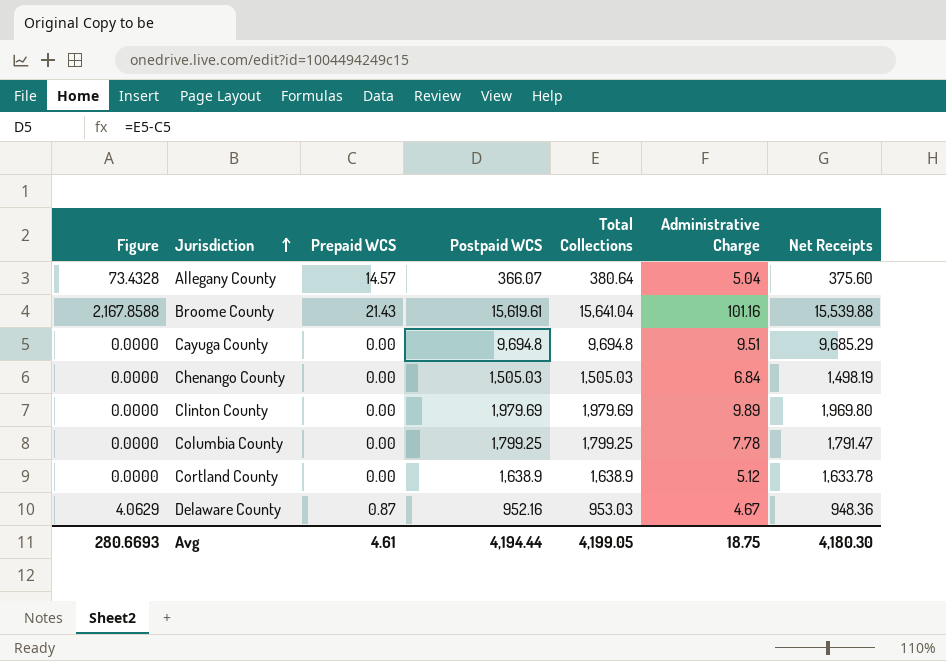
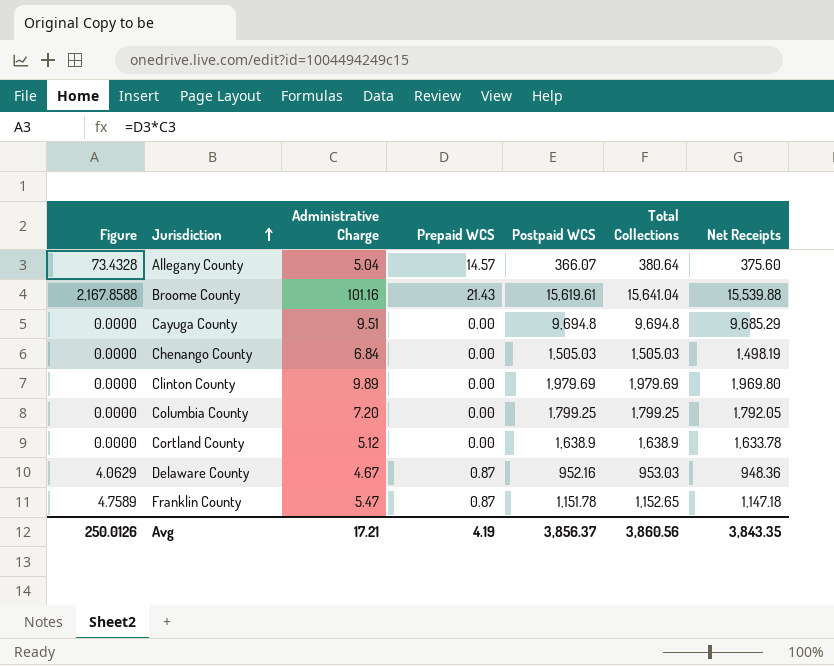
column Administrative Charge | position: 6 -> 3
Columbia County | Administrative Charge: 7.78 -> 7.20
Columbia County | Net Receipts: 1,791.47 -> 1,792.05
row Franklin County: none -> 4.7589 | 5.47 | 0.87 | 1,151.78 | 1,152.65 | 1,147.18
Avg | Figure: 280.6693 -> 250.0126
Avg | Administrative Charge: 18.75 -> 17.21
Avg | Prepaid WCS: 4.61 -> 4.19
Avg | Postpaid WCS: 4,194.44 -> 3,856.37
Avg | Total Collections: 4,199.05 -> 3,860.56
Avg | Net Receipts: 4,180.30 -> 3,843.35

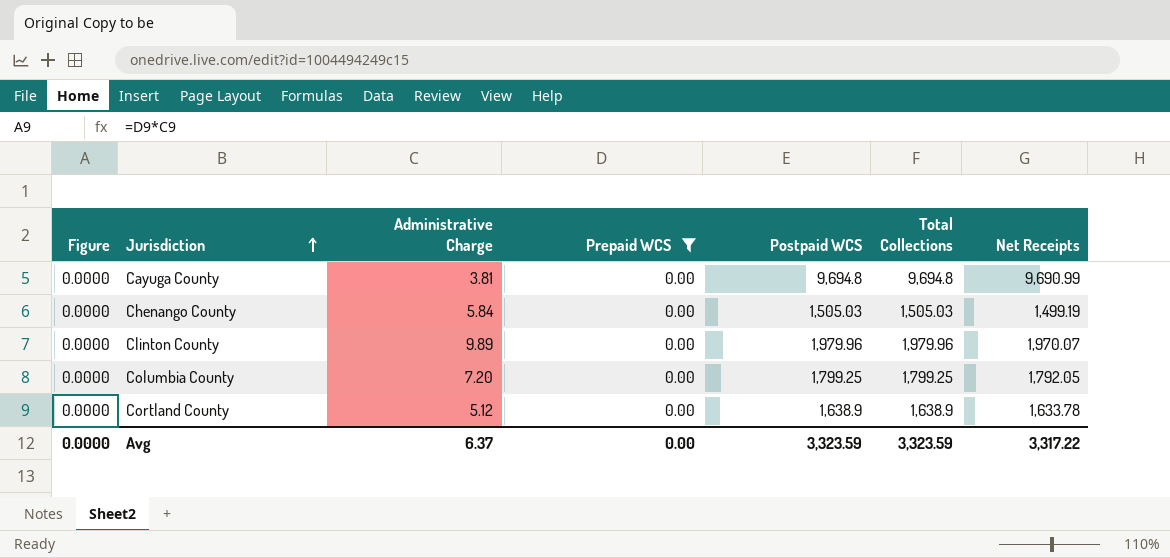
filter: none -> Prepaid WCS = 0.00
Cayuga County | Administrative Charge: 9.51 -> 3.81
Cayuga County | Net Receipts: 9,685.29 -> 9,690.99
Chenango County | Administrative Charge: 6.84 -> 5.84
Chenango County | Net Receipts: 1,498.19 -> 1,499.19
Clinton County | Postpaid WCS: 1,979.69 -> 1,979.96
Clinton County | Total Collections: 1,979.69 -> 1,979.96
Clinton County | Net Receipts: 1,969.80 -> 1,970.07
Avg | Figure: 250.0126 -> 0.0000
Avg | Administrative Charge: 17.21 -> 6.37
Avg | Prepaid WCS: 4.19 -> 0.00
Avg | Postpaid WCS: 3,856.37 -> 3,323.59
Avg | Total Collections: 3,860.56 -> 3,323.59
Avg | Net Receipts: 3,843.35 -> 3,317.22

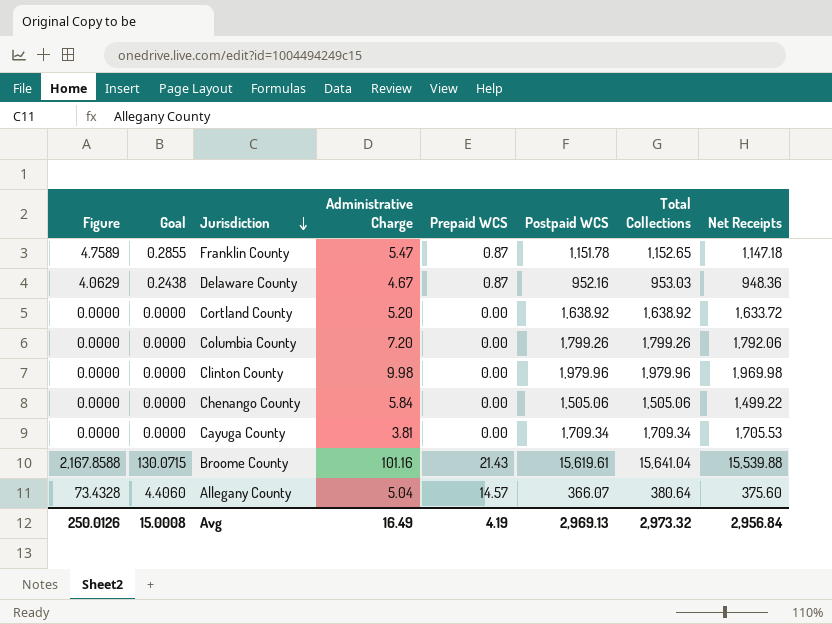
filter: Prepaid WCS = 0.00 -> none
row order: Jurisdiction ascending -> Jurisdiction descending
column Goal | formula: none -> [Figure] * 0.06
Cortland County | Administrative Charge: 5.12 -> 5.20
Cortland County | Postpaid WCS: 1,638.9 -> 1,638.92
Cortland County | Total Collections: 1,638.9 -> 1,638.92
Cortland County | Net Receipts: 1,633.78 -> 1,633.72
Columbia County | Postpaid WCS: 1,799.25 -> 1,799.26
Columbia County | Total Collections: 1,799.25 -> 1,799.26
Columbia County | Net Receipts: 1,792.05 -> 1,792.06
Clinton County | Administrative Charge: 9.89 -> 9.98
Clinton County | Net Receipts: 1,970.07 -> 1,969.98
Chenango County | Postpaid WCS: 1,505.03 -> 1,505.06
Chenango County | Total Collections: 1,505.03 -> 1,505.06
Chenango County | Net Receipts: 1,499.19 -> 1,499.22
Cayuga County | Postpaid WCS: 9,694.8 -> 1,709.34
Cayuga County | Total Collections: 9,694.8 -> 1,709.34
Cayuga County | Net Receipts: 9,690.99 -> 1,705.53
Avg | Figure: 0.0000 -> 250.0126
Avg | Administrative Charge: 6.37 -> 16.49
Avg | Prepaid WCS: 0.00 -> 4.19
Avg | Postpaid WCS: 3,323.59 -> 2,969.13
Avg | Total Collections: 3,323.59 -> 2,973.32
Avg | Net Receipts: 3,317.22 -> 2,956.84

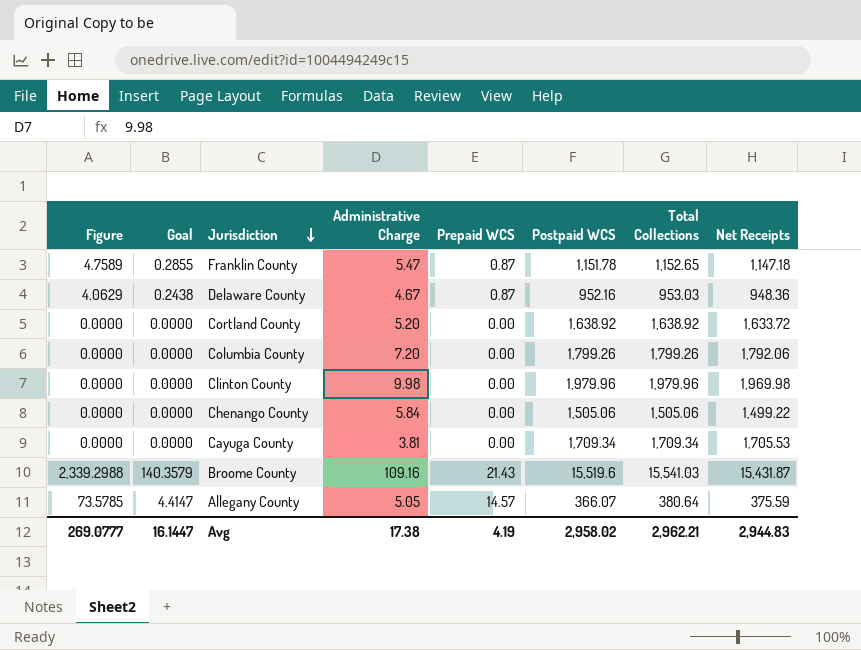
Broome County | Figure: 2,167.8588 -> 2,339.2988
Broome County | Goal: 130.0715 -> 140.3579
Broome County | Administrative Charge: 101.16 -> 109.16
Broome County | Postpaid WCS: 15,619.61 -> 15,519.6
Broome County | Total Collections: 15,641.04 -> 15,541.03
Broome County | Net Receipts: 15,539.88 -> 15,431.87
Allegany County | Figure: 73.4328 -> 73.5785
Allegany County | Goal: 4.4060 -> 4.4147
Allegany County | Administrative Charge: 5.04 -> 5.05
Allegany County | Net Receipts: 375.60 -> 375.59
Avg | Figure: 250.0126 -> 269.0777
Avg | Goal: 15.0008 -> 16.1447
Avg | Administrative Charge: 16.49 -> 17.38
Avg | Postpaid WCS: 2,969.13 -> 2,958.02
Avg | Total Collections: 2,973.32 -> 2,962.21
Avg | Net Receipts: 2,956.84 -> 2,944.83

